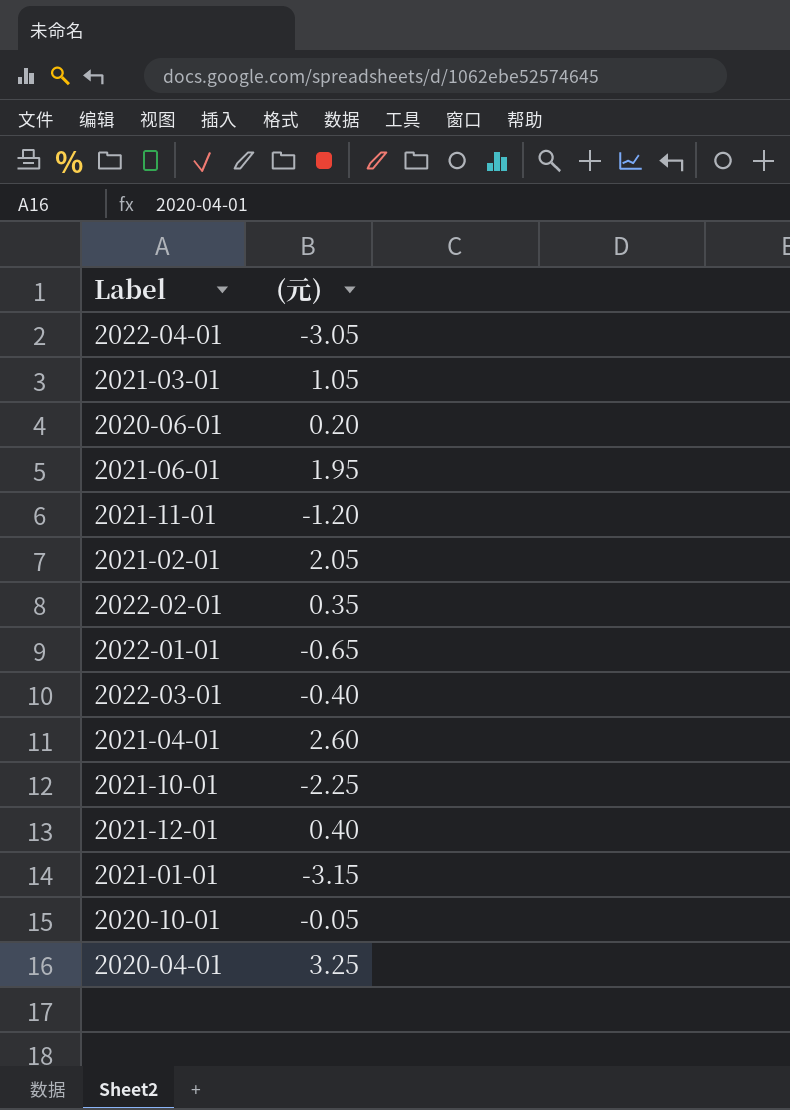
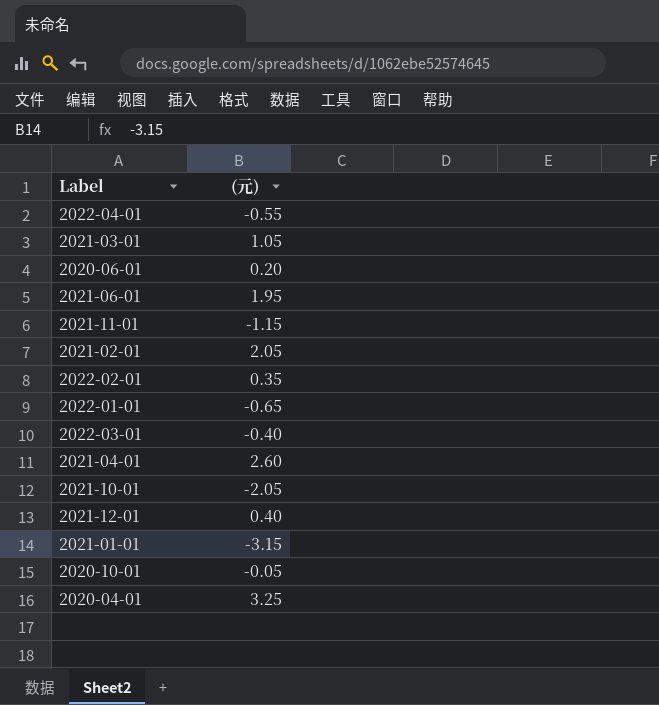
2022-04-01 | (元): -3.05 -> -0.55
2021-11-01 | (元): -1.20 -> -1.15
2021-10-01 | (元): -2.25 -> -2.05

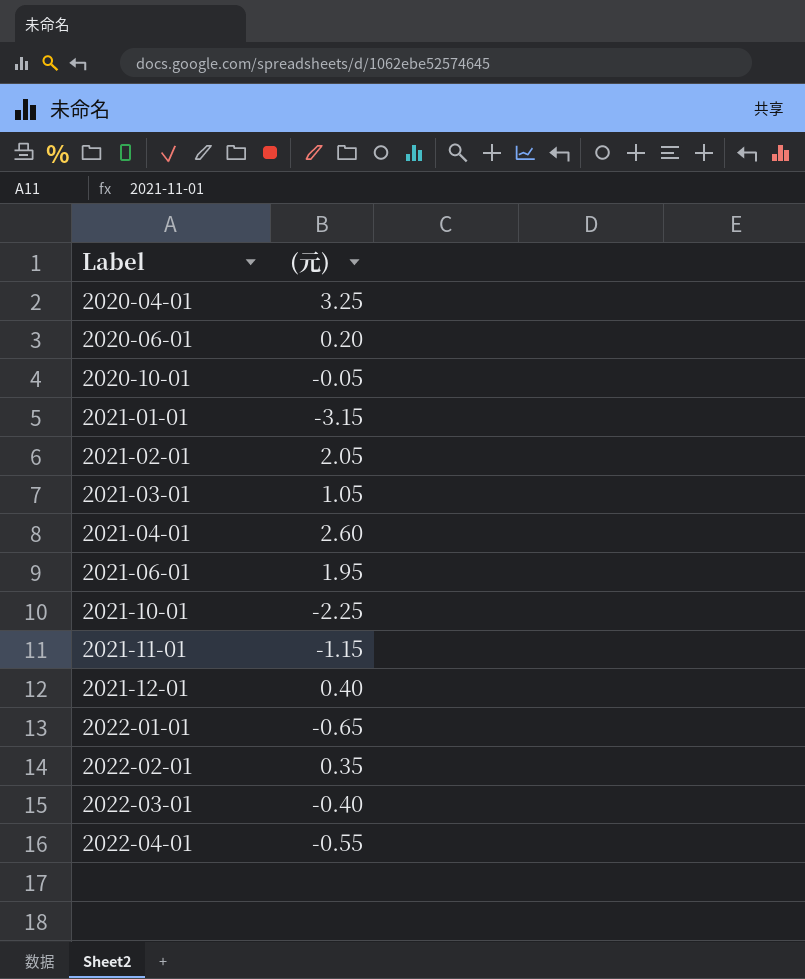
row order: none -> Label ascending
2021-10-01 | (元): -2.05 -> -2.25

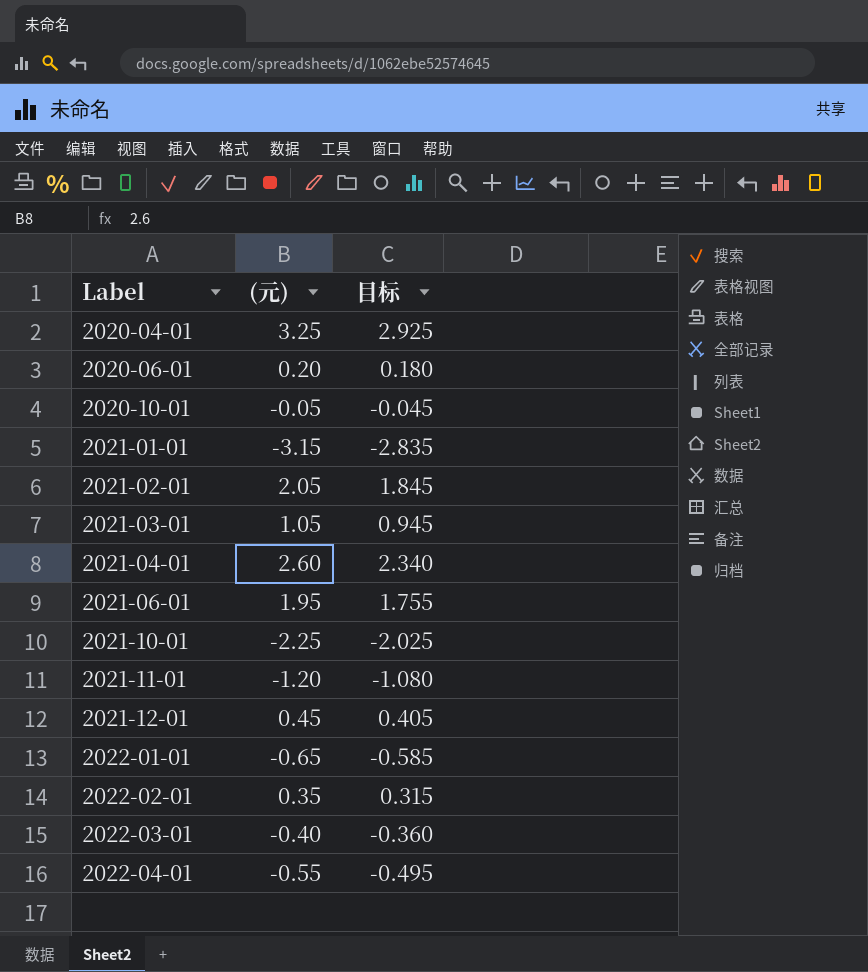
column 目标 | formula: none -> [(元)] * 0.9
2021-11-01 | (元): -1.15 -> -1.20
2021-12-01 | (元): 0.40 -> 0.45

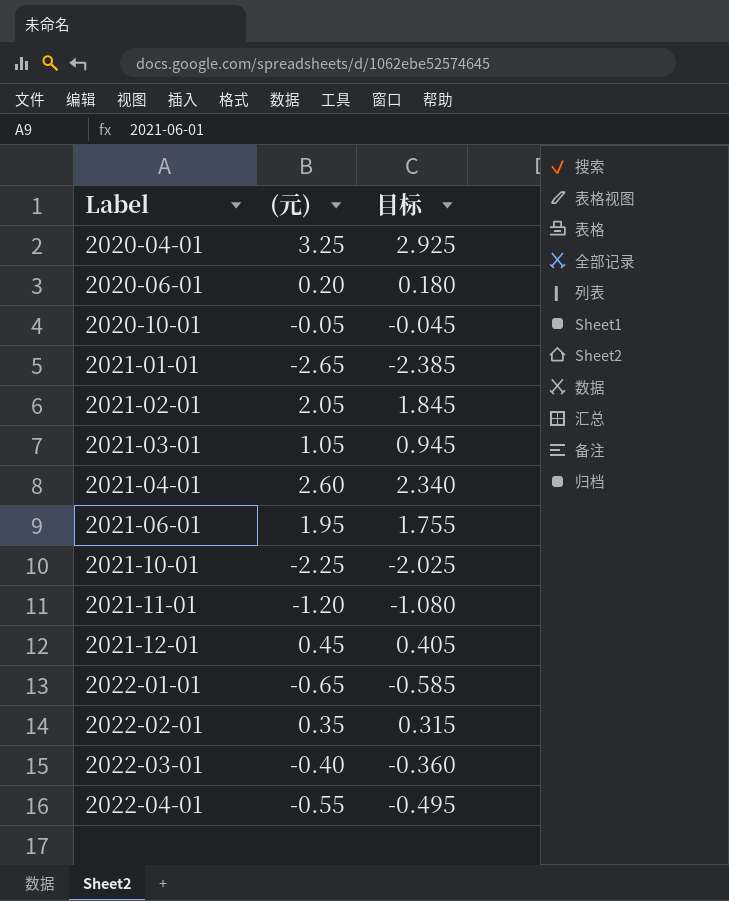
2021-01-01 | (元): -3.15 -> -2.65
2021-01-01 | 目标: -2.835 -> -2.385

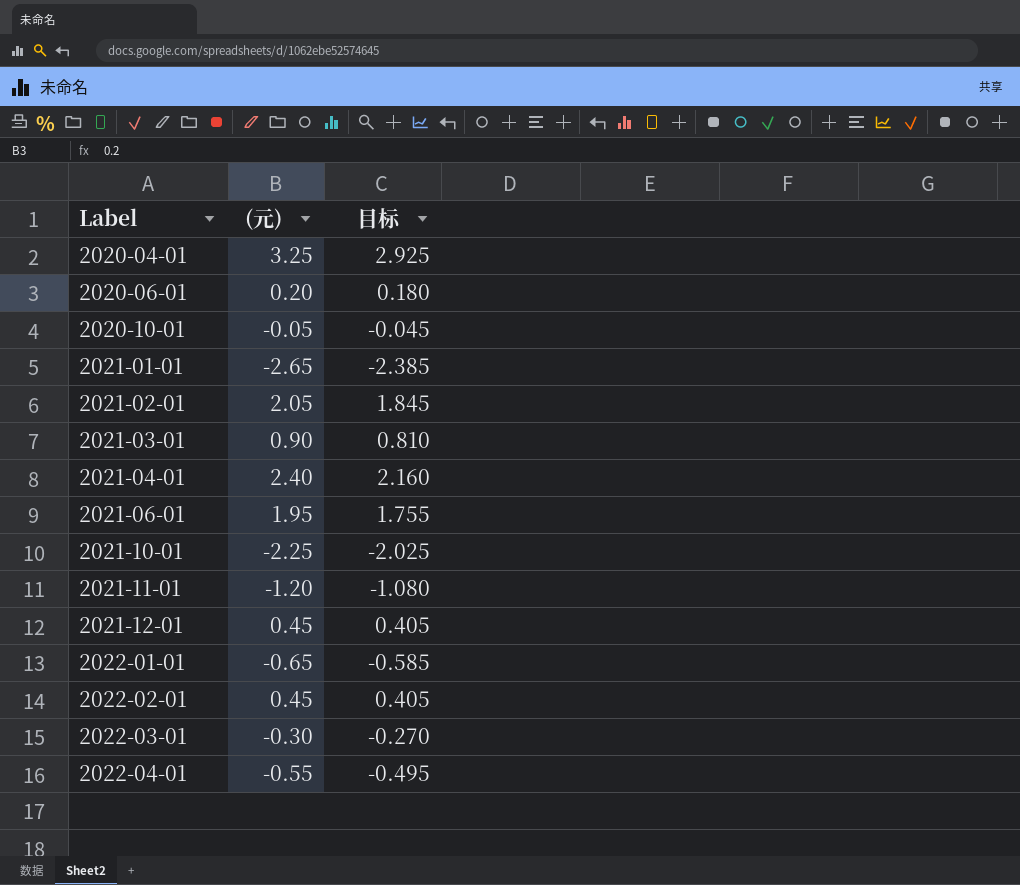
2021-03-01 | (元): 1.05 -> 0.90
2021-03-01 | 目标: 0.945 -> 0.810
2021-04-01 | (元): 2.60 -> 2.40
2021-04-01 | 目标: 2.340 -> 2.160
2022-02-01 | (元): 0.35 -> 0.45
2022-02-01 | 目标: 0.315 -> 0.405
2022-03-01 | (元): -0.40 -> -0.30
2022-03-01 | 目标: -0.360 -> -0.270

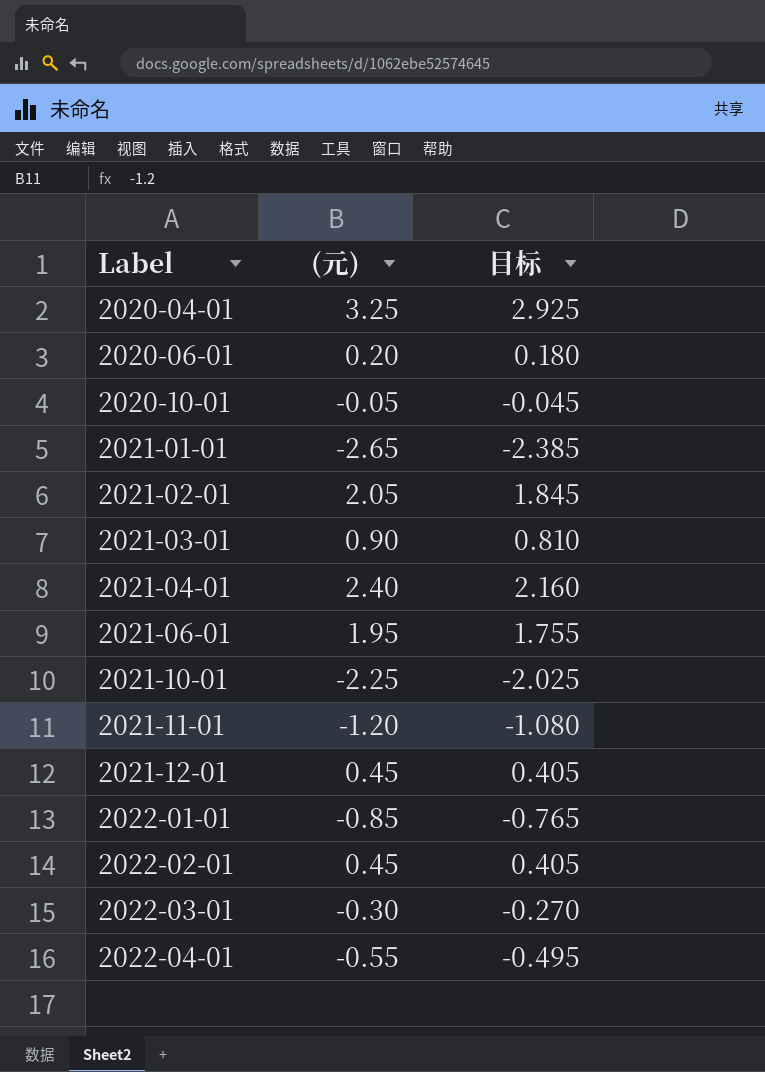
2022-01-01 | (元): -0.65 -> -0.85
2022-01-01 | 目标: -0.585 -> -0.765

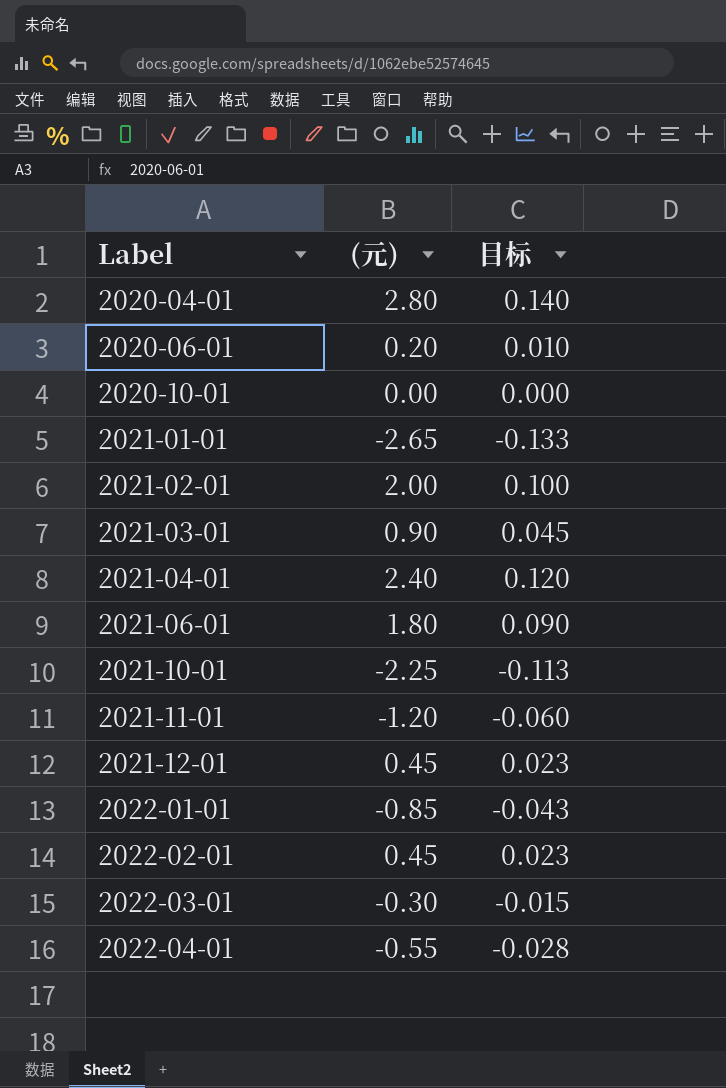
column 目标 | formula: [(元)] * 0.9 -> [(元)] * 0.05
2020-04-01 | (元): 3.25 -> 2.80
2020-10-01 | (元): -0.05 -> 0.00
2021-02-01 | (元): 2.05 -> 2.00
2021-06-01 | (元): 1.95 -> 1.80

